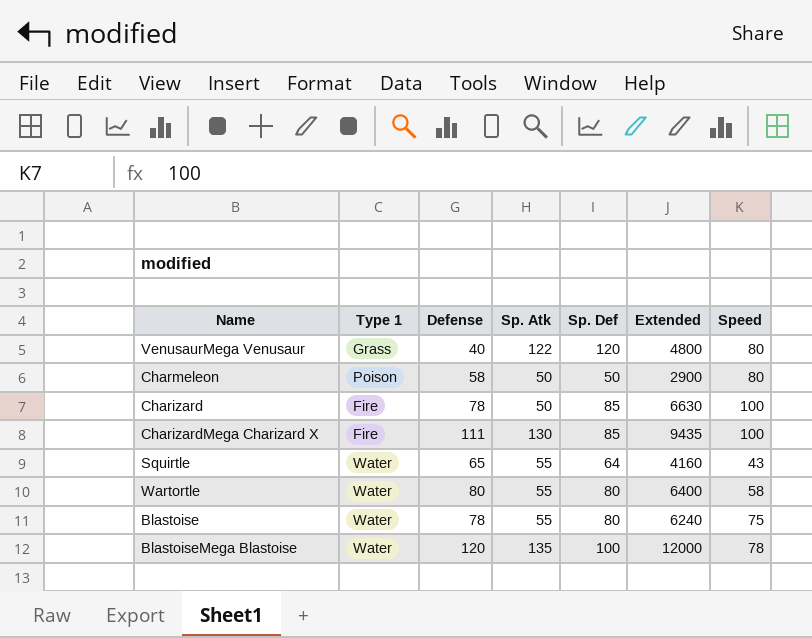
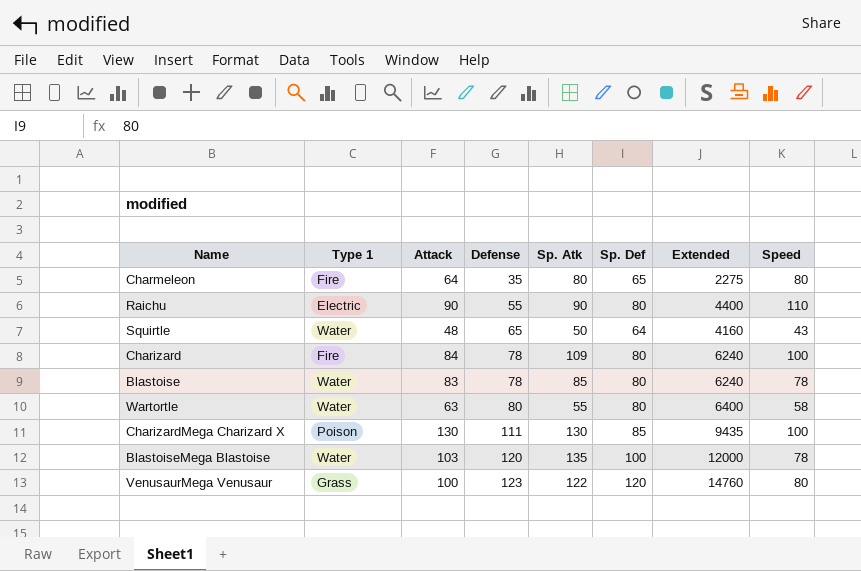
row order: none -> Defense ascending
column Attack | position: none -> 3
Charmeleon | Type 1: Poison -> Fire
Charmeleon | Defense: 58 -> 35
Charmeleon | Sp. Atk: 50 -> 80
Charmeleon | Sp. Def: 50 -> 65
Charmeleon | Extended: 2900 -> 2275
row Raichu: none -> Electric | 90 | 55 | 90 | 80 | 4400 | 110
Squirtle | Sp. Atk: 55 -> 50
Charizard | Sp. Atk: 50 -> 109
Charizard | Sp. Def: 85 -> 80
Charizard | Extended: 6630 -> 6240
Blastoise | Sp. Atk: 55 -> 85
Blastoise | Speed: 75 -> 78
CharizardMega Charizard X | Type 1: Fire -> Poison
VenusaurMega Venusaur | Defense: 40 -> 123
VenusaurMega Venusaur | Extended: 4800 -> 14760

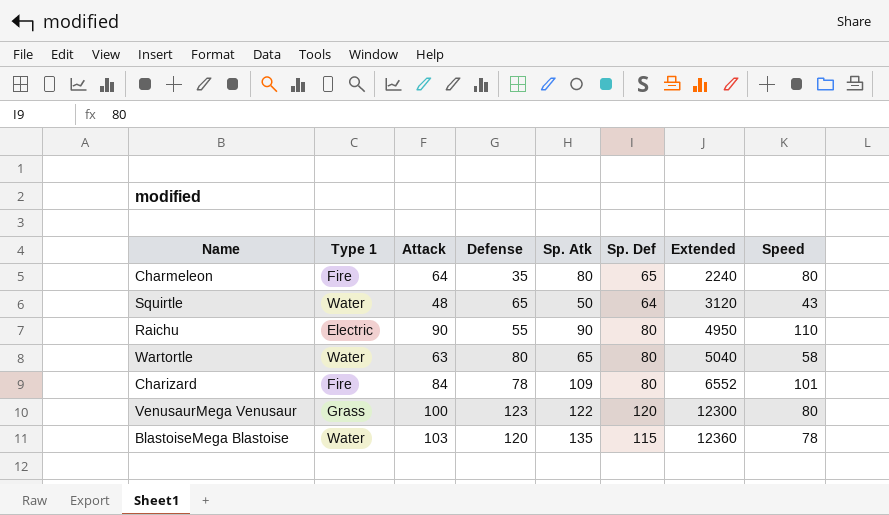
row order: Defense ascending -> Extended ascending
column Extended | formula: [Defense] * [Sp. Def] -> [Attack] * [Defense]
row Blastoise: Water | 83 | 78 | 85 | 80 | 6240 | 78 -> none
row CharizardMega Charizard X: Poison | 130 | 111 | 130 | 85 | 9435 | 100 -> none
Wartortle | Sp. Atk: 55 -> 65
Charizard | Speed: 100 -> 101
BlastoiseMega Blastoise | Sp. Def: 100 -> 115

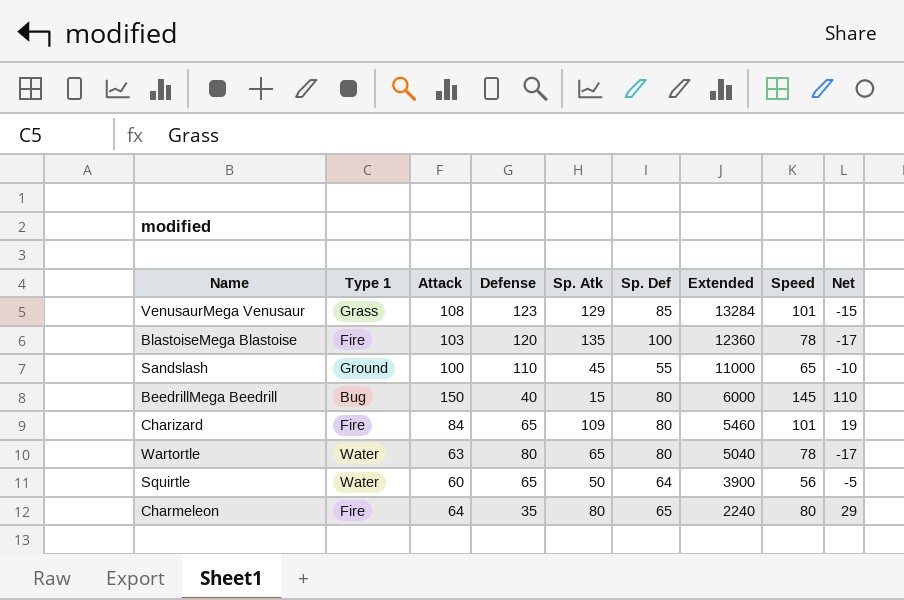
row order: Extended ascending -> Extended descending
column Net | formula: none -> [Attack] - [Defense]
row Raichu: Electric | 90 | 55 | 90 | 80 | 4950 | 110 -> none
VenusaurMega Venusaur | Attack: 100 -> 108
VenusaurMega Venusaur | Sp. Atk: 122 -> 129
VenusaurMega Venusaur | Sp. Def: 120 -> 85
VenusaurMega Venusaur | Extended: 12300 -> 13284
VenusaurMega Venusaur | Speed: 80 -> 101
BlastoiseMega Blastoise | Type 1: Water -> Fire
BlastoiseMega Blastoise | Sp. Def: 115 -> 100
row Sandslash: none -> Ground | 100 | 110 | 45 | 55 | 11000 | 65 | -10
row BeedrillMega Beedrill: none -> Bug | 150 | 40 | 15 | 80 | 6000 | 145 | 110
Charizard | Defense: 78 -> 65
Charizard | Extended: 6552 -> 5460
Wartortle | Speed: 58 -> 78
Squirtle | Attack: 48 -> 60
Squirtle | Extended: 3120 -> 3900
Squirtle | Speed: 43 -> 56

